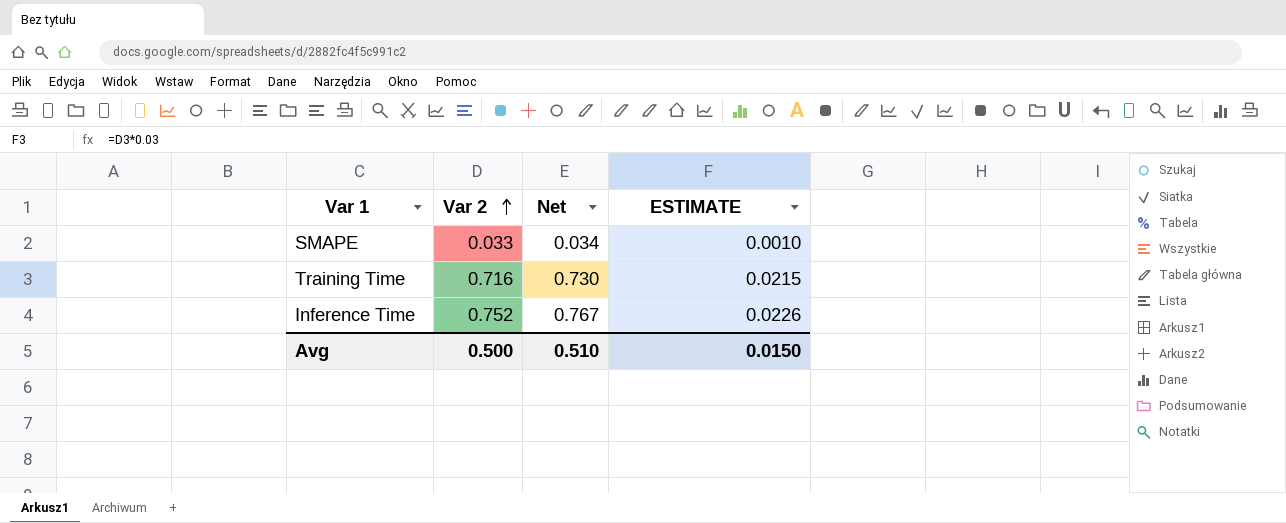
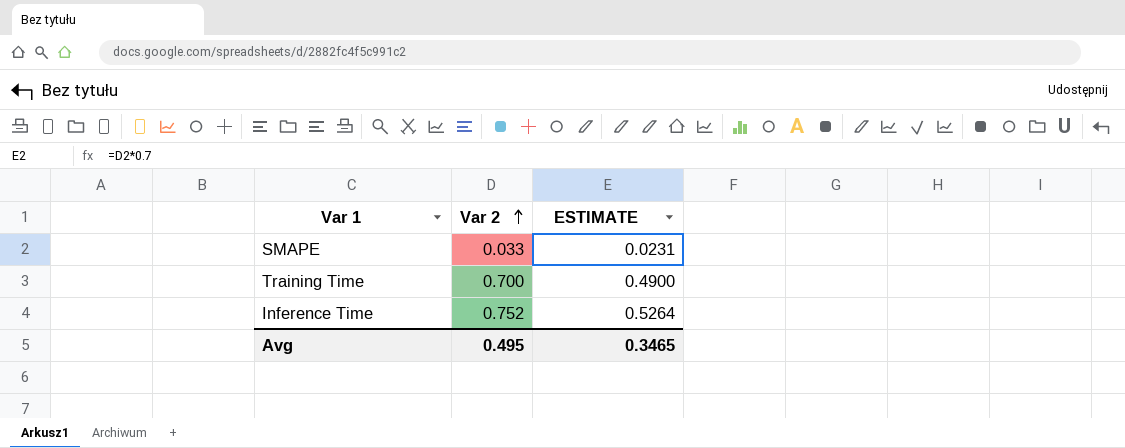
column Net | formula: [Var 2] * 1.02 -> none
column ESTIMATE | formula: [Var 2] * 0.03 -> [Var 2] * 0.7
Training Time | Var 2: 0.716 -> 0.700
Avg | Var 2: 0.500 -> 0.495
Avg | ESTIMATE: 0.0150 -> 0.3465

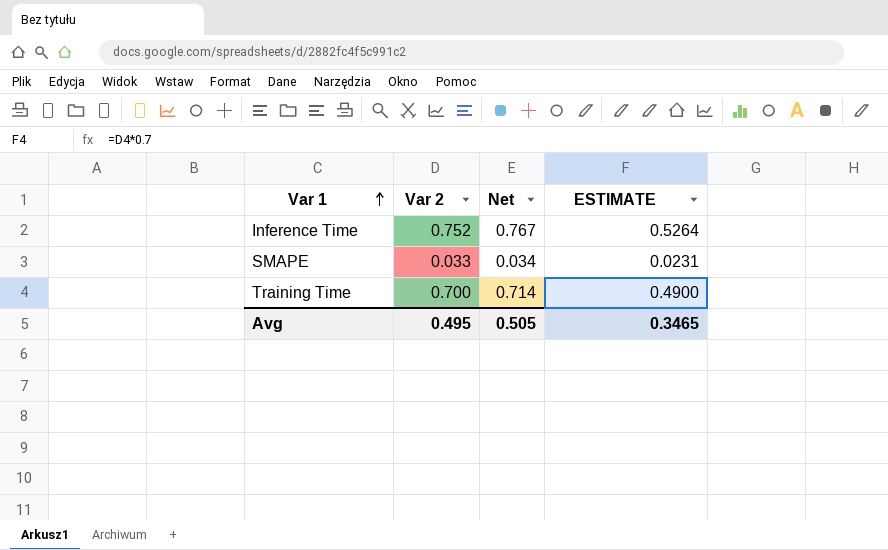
row order: Var 2 ascending -> Var 1 ascending
column Net | formula: none -> [Var 2] * 1.02

